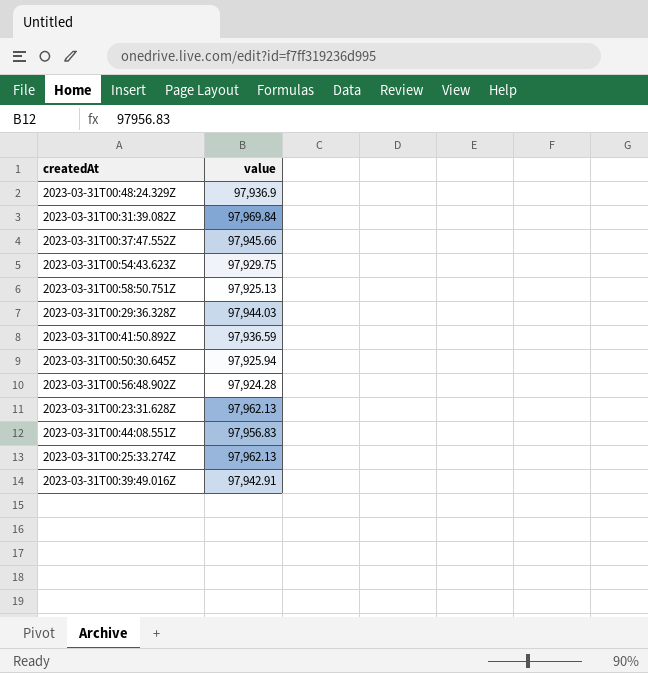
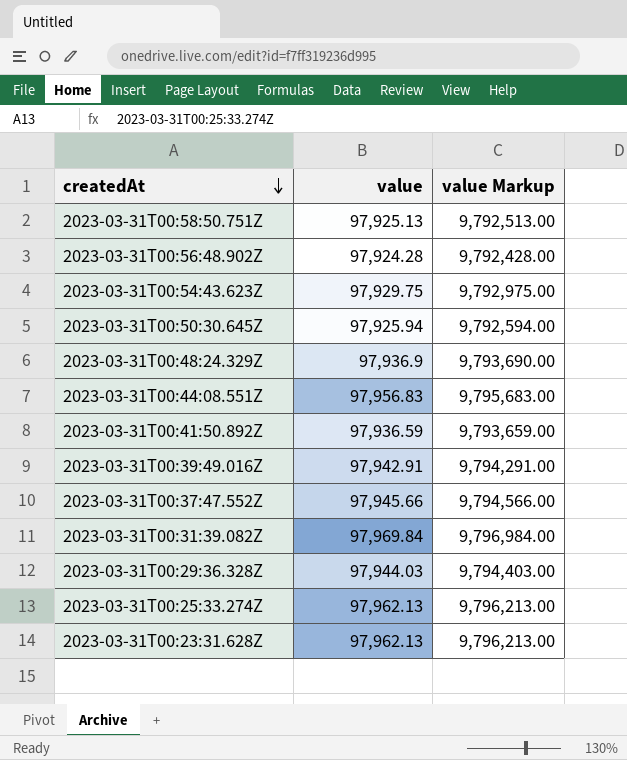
row order: none -> createdAt descending
column value Markup | formula: none -> [value] * 100

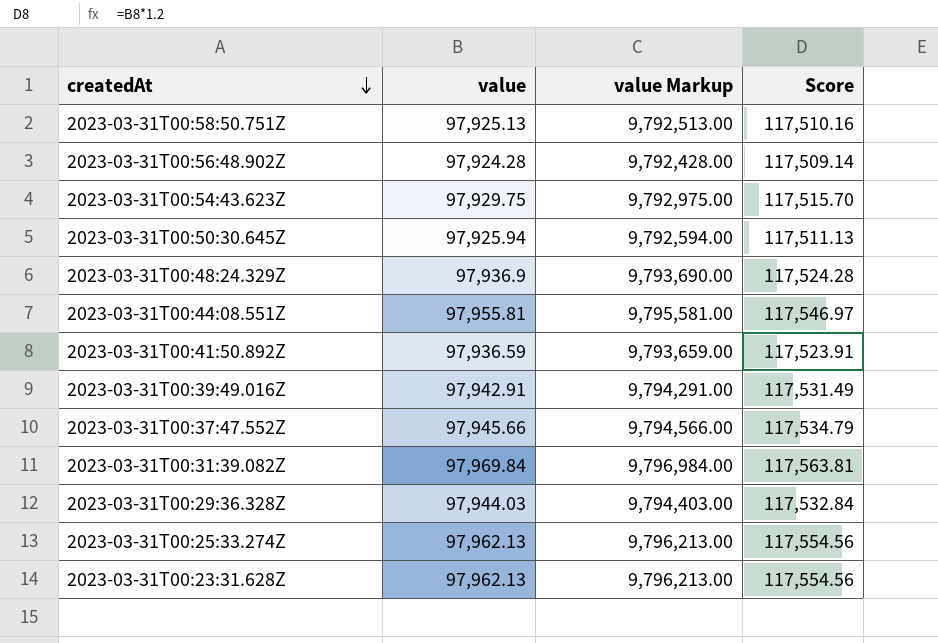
column Score | formula: none -> [value] * 1.2
2023-03-31T00:44:08.551Z | value: 97,956.83 -> 97,955.81
2023-03-31T00:44:08.551Z | value Markup: 9,795,683.00 -> 9,795,581.00

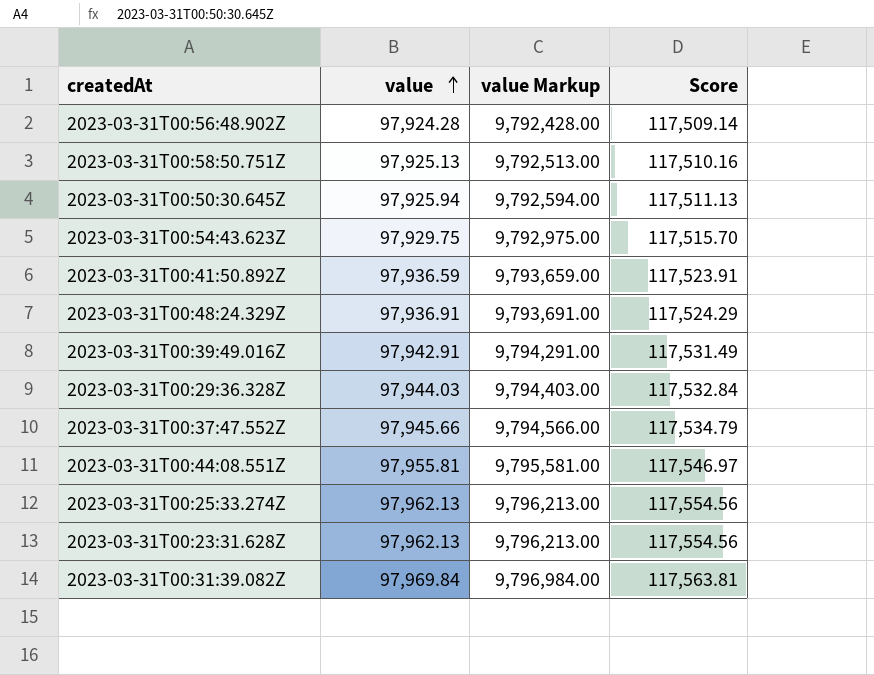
row order: createdAt descending -> value ascending
2023-03-31T00:48:24.329Z | value: 97,936.9 -> 97,936.91
2023-03-31T00:48:24.329Z | value Markup: 9,793,690.00 -> 9,793,691.00
2023-03-31T00:48:24.329Z | Score: 117,524.28 -> 117,524.29

